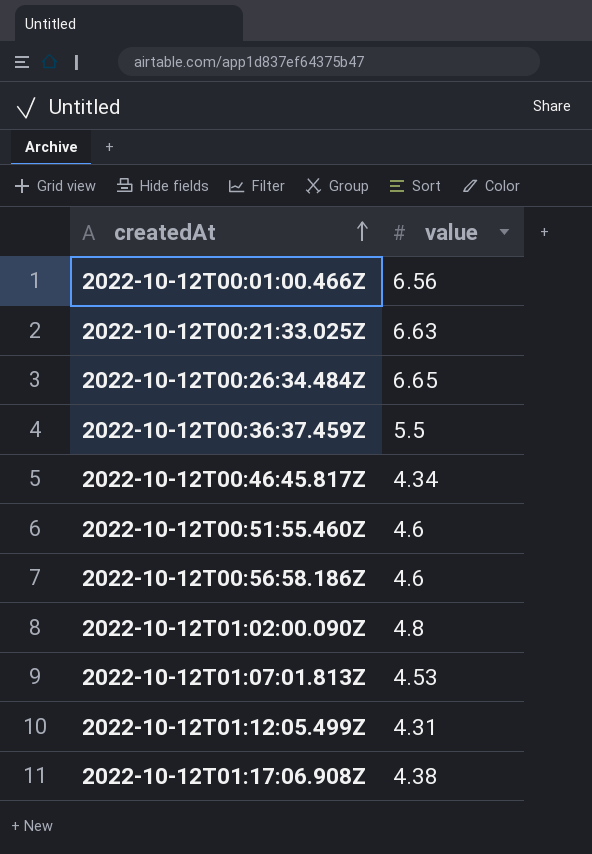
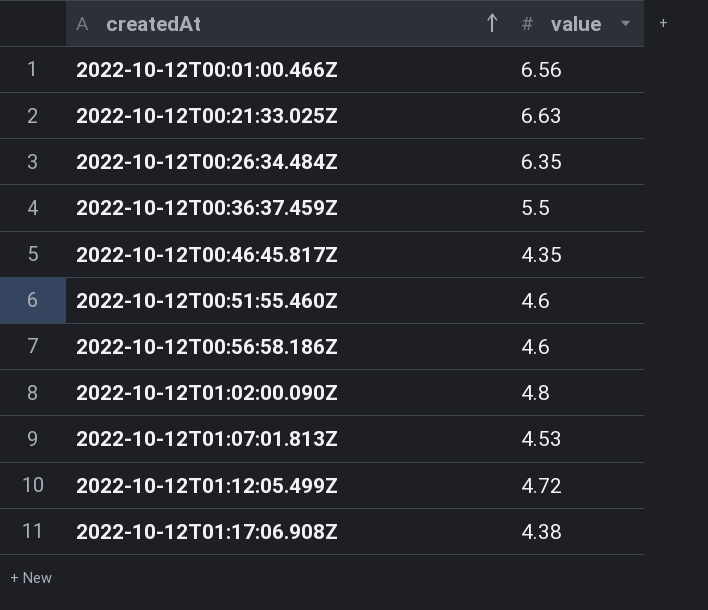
2022-10-12T00:26:34.484Z | value: 6.65 -> 6.35
2022-10-12T00:46:45.817Z | value: 4.34 -> 4.35
2022-10-12T01:12:05.499Z | value: 4.31 -> 4.72

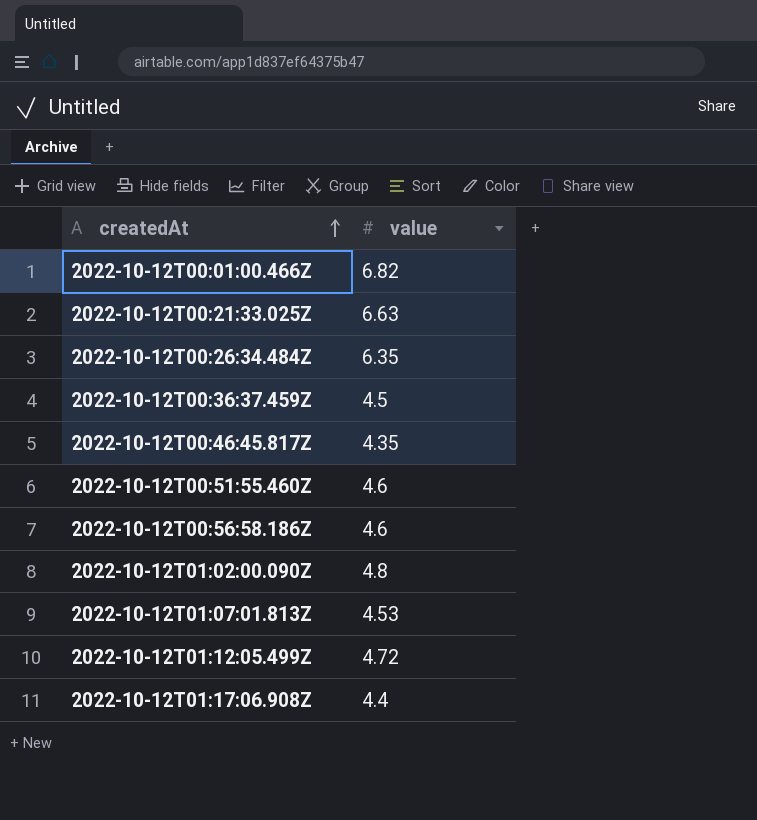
2022-10-12T00:01:00.466Z | value: 6.56 -> 6.82
2022-10-12T00:36:37.459Z | value: 5.5 -> 4.5
2022-10-12T01:17:06.908Z | value: 4.38 -> 4.4

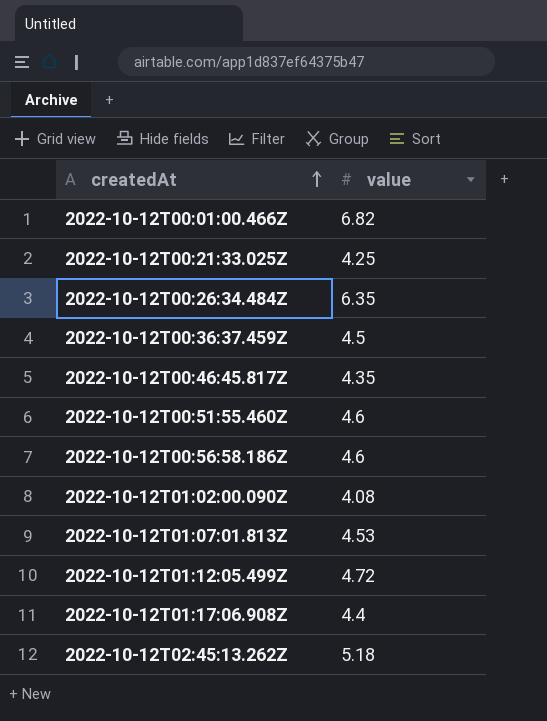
2022-10-12T00:21:33.025Z | value: 6.63 -> 4.25
2022-10-12T01:02:00.090Z | value: 4.8 -> 4.08
row 2022-10-12T02:45:13.262Z: none -> 5.18

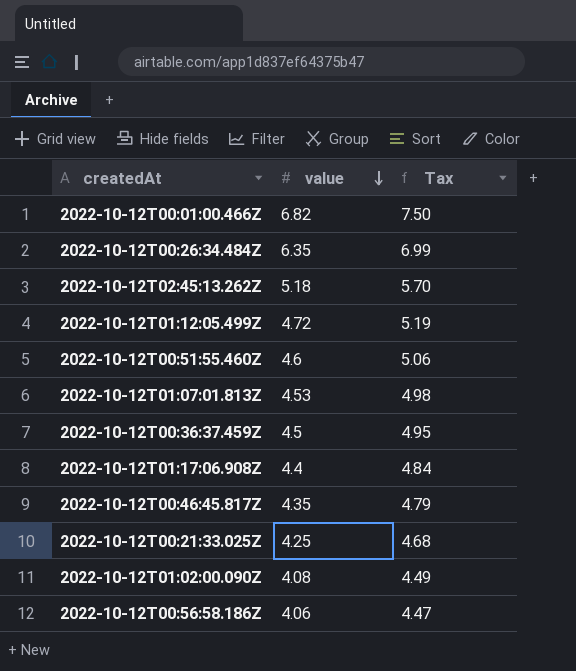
row order: createdAt ascending -> value descending
column Tax | formula: none -> [value] * 1.1
2022-10-12T00:56:58.186Z | value: 4.6 -> 4.06

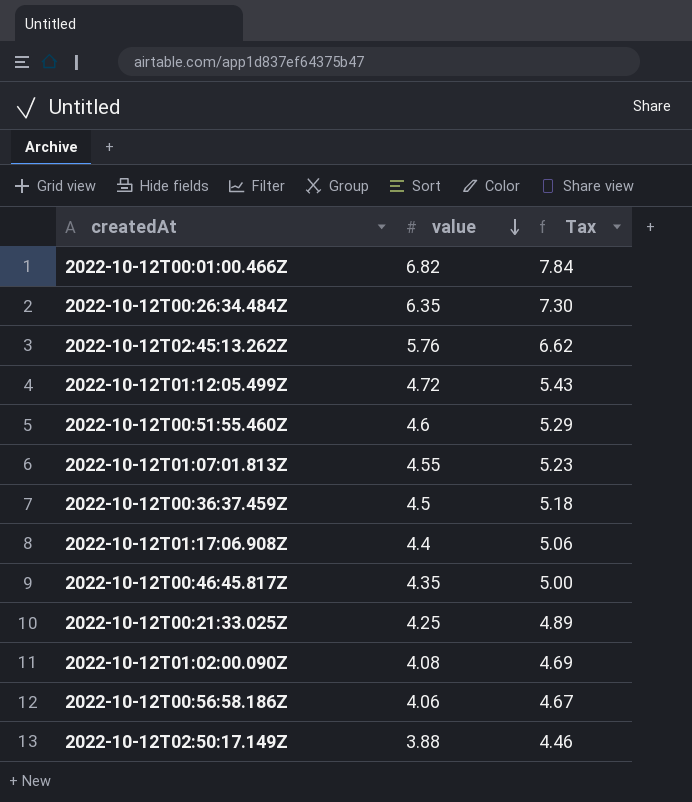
column Tax | formula: [value] * 1.1 -> [value] * 1.15
2022-10-12T02:45:13.262Z | value: 5.18 -> 5.76
2022-10-12T01:07:01.813Z | value: 4.53 -> 4.55
row 2022-10-12T02:50:17.149Z: none -> 3.88 | 4.46

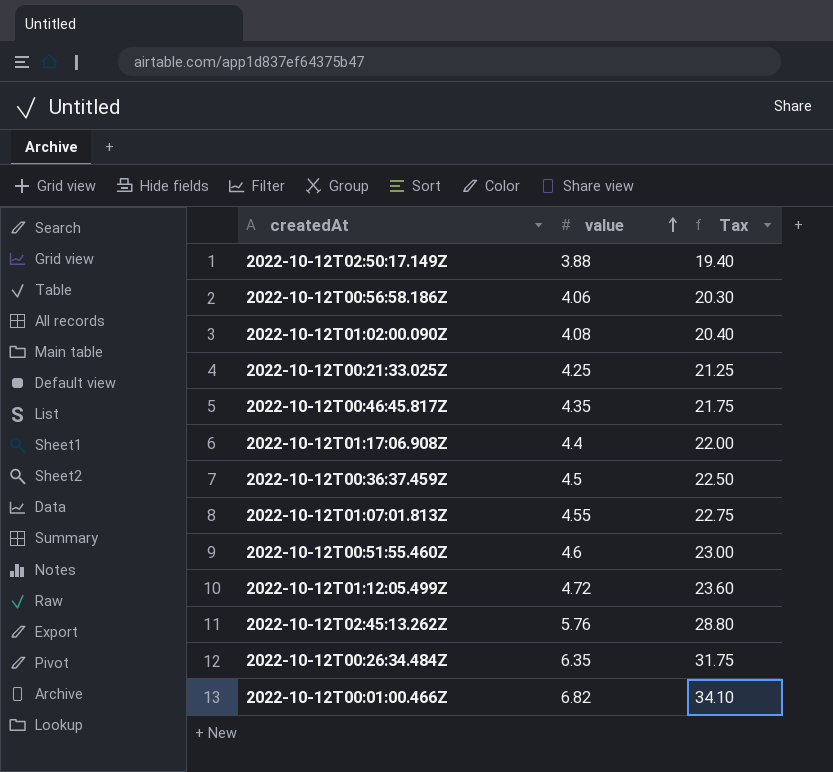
row order: value descending -> value ascending
column Tax | formula: [value] * 1.15 -> [value] * 5

